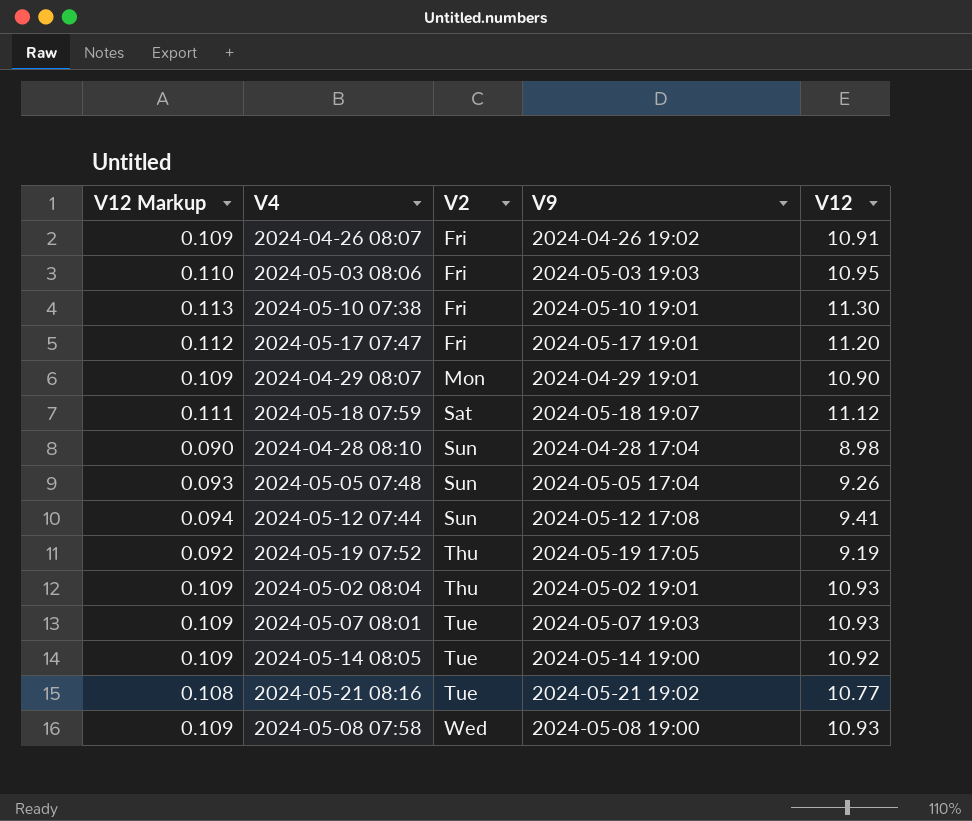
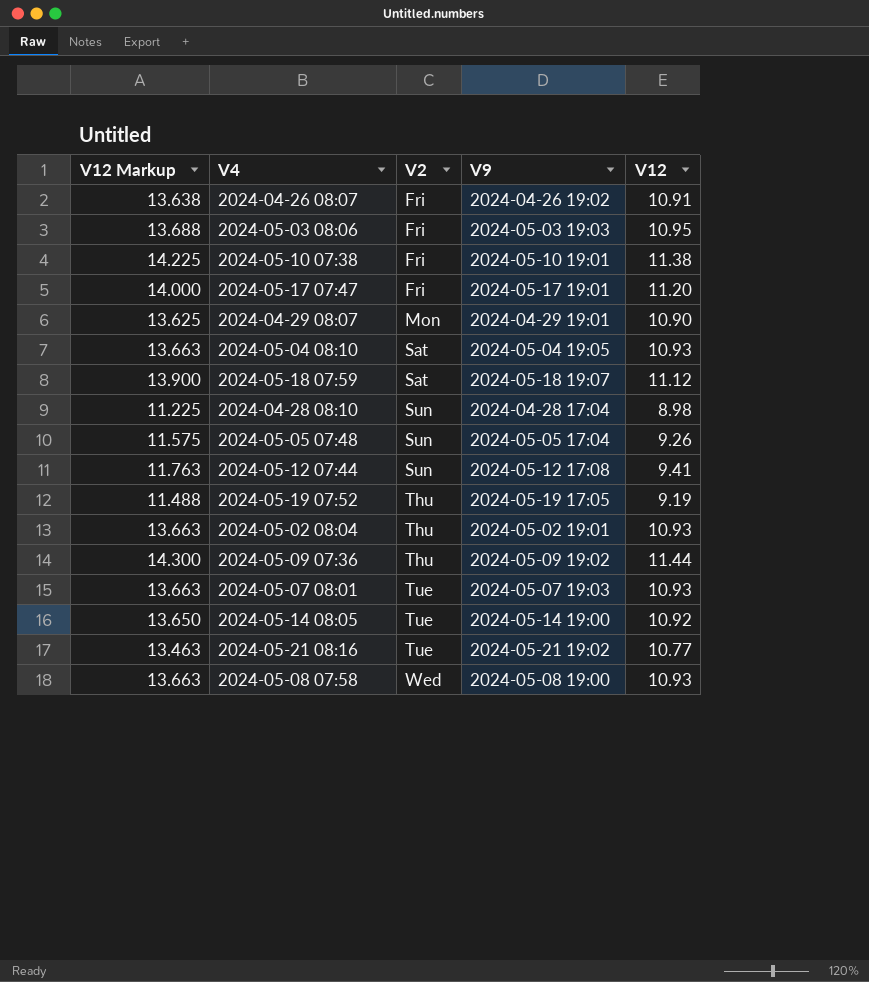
column V12 Markup | formula: [V12] * 0.01 -> [V12] * 1.25
2024-05-10 07:38 | V12: 11.30 -> 11.38
row 2024-05-04 08:10: none -> 13.663 | Sat | 2024-05-04 19:05 | 10.93
row 2024-05-09 07:36: none -> 14.300 | Thu | 2024-05-09 19:02 | 11.44

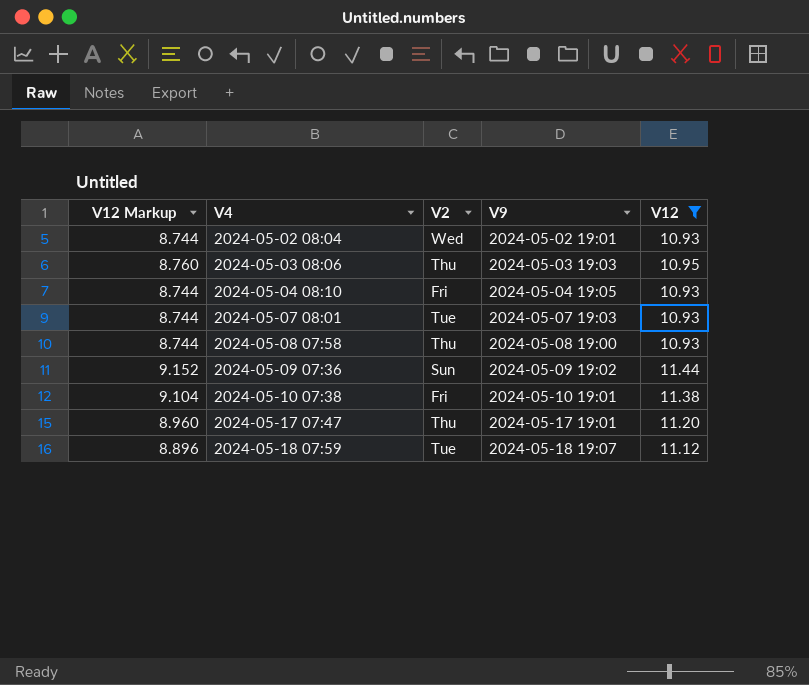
filter: none -> V12 >= 10.93
row order: V2 ascending -> V4 ascending
column V12 Markup | formula: [V12] * 1.25 -> [V12] * 0.8
2024-05-02 08:04 | V2: Thu -> Wed
2024-05-03 08:06 | V2: Fri -> Thu
2024-05-04 08:10 | V2: Sat -> Fri
2024-05-08 07:58 | V2: Wed -> Thu
2024-05-09 07:36 | V2: Thu -> Sun
2024-05-17 07:47 | V2: Fri -> Thu
2024-05-18 07:59 | V2: Sat -> Tue

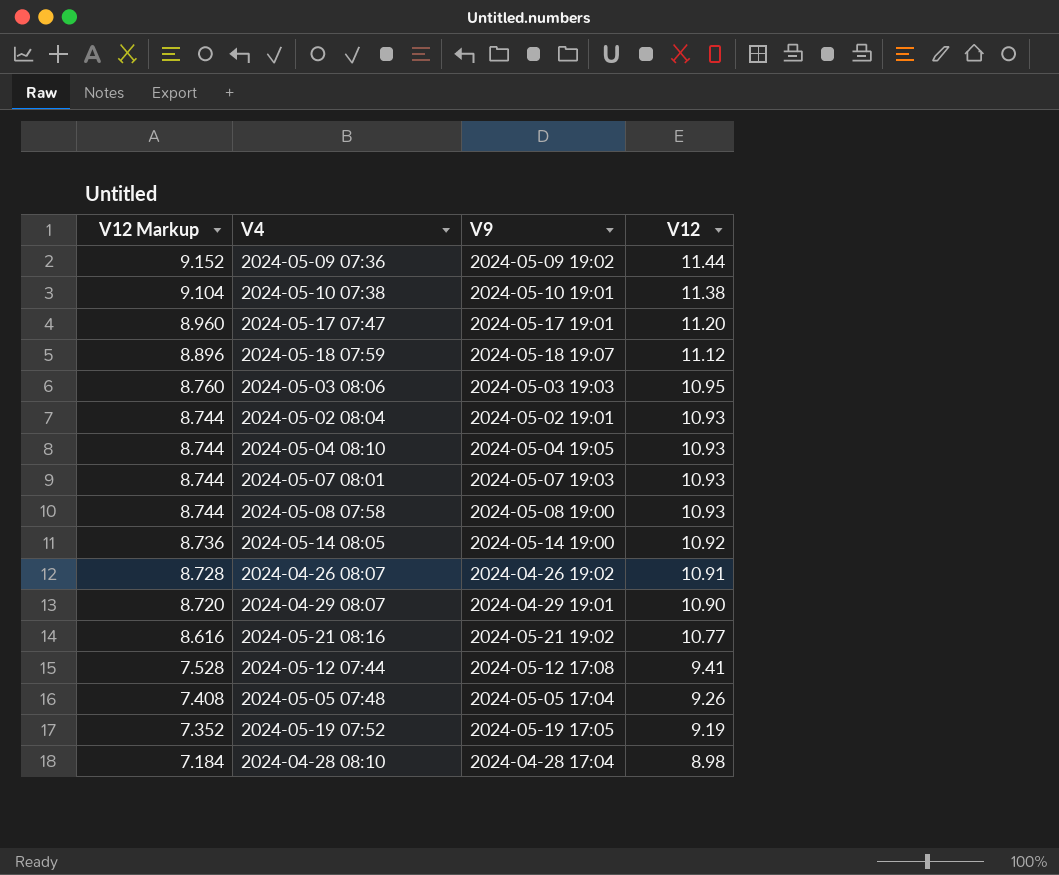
filter: V12 >= 10.93 -> none
row order: V4 ascending -> V12 Markup descending
column V2 | position: 3 -> none

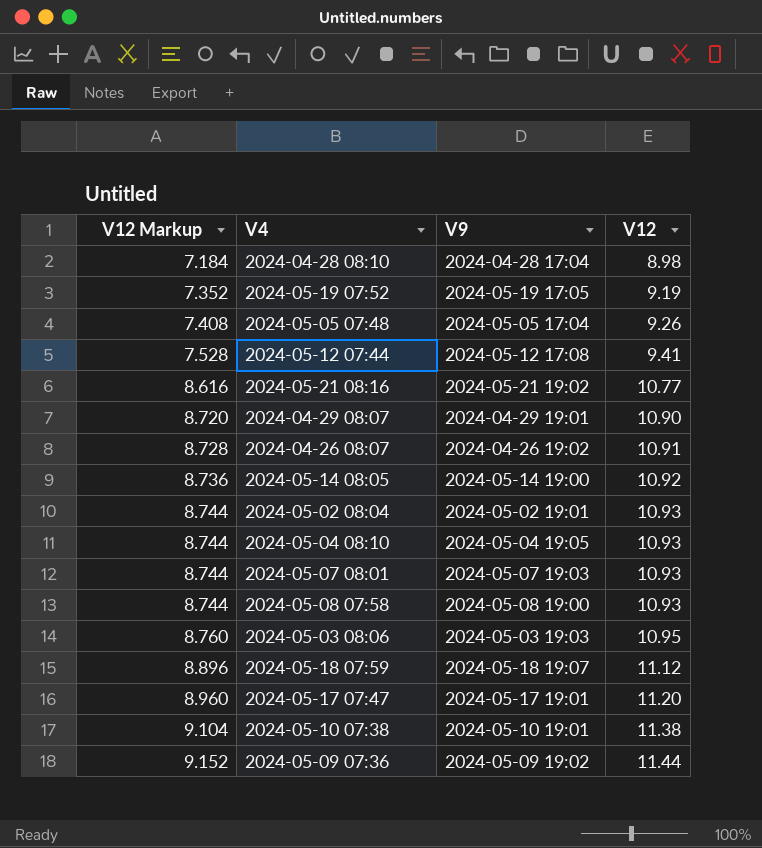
row order: V12 Markup descending -> V12 Markup ascending

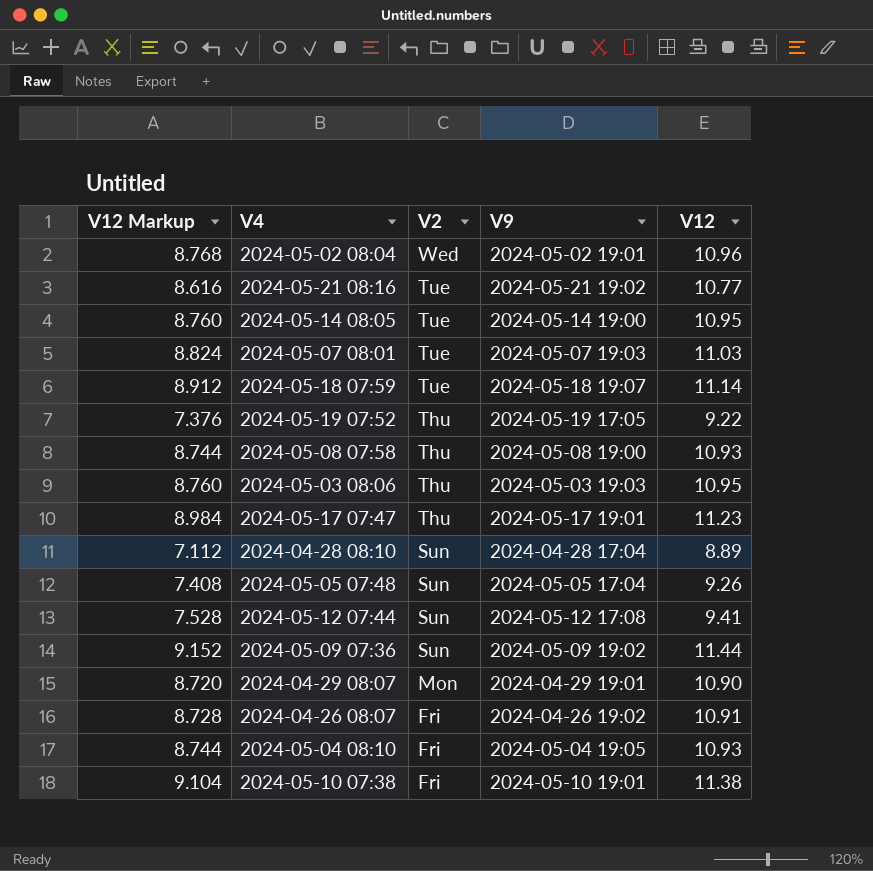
row order: V12 Markup ascending -> V2 descending
column V2 | position: none -> 3
2024-05-02 08:04 | V12 Markup: 8.744 -> 8.768
2024-05-02 08:04 | V12: 10.93 -> 10.96
2024-05-14 08:05 | V12 Markup: 8.736 -> 8.760
2024-05-14 08:05 | V12: 10.92 -> 10.95
2024-05-07 08:01 | V12 Markup: 8.744 -> 8.824
2024-05-07 08:01 | V12: 10.93 -> 11.03
2024-05-18 07:59 | V12 Markup: 8.896 -> 8.912
2024-05-18 07:59 | V12: 11.12 -> 11.14
2024-05-19 07:52 | V12 Markup: 7.352 -> 7.376
2024-05-19 07:52 | V12: 9.19 -> 9.22
2024-05-17 07:47 | V12 Markup: 8.960 -> 8.984
2024-05-17 07:47 | V12: 11.20 -> 11.23
2024-04-28 08:10 | V12 Markup: 7.184 -> 7.112
2024-04-28 08:10 | V12: 8.98 -> 8.89

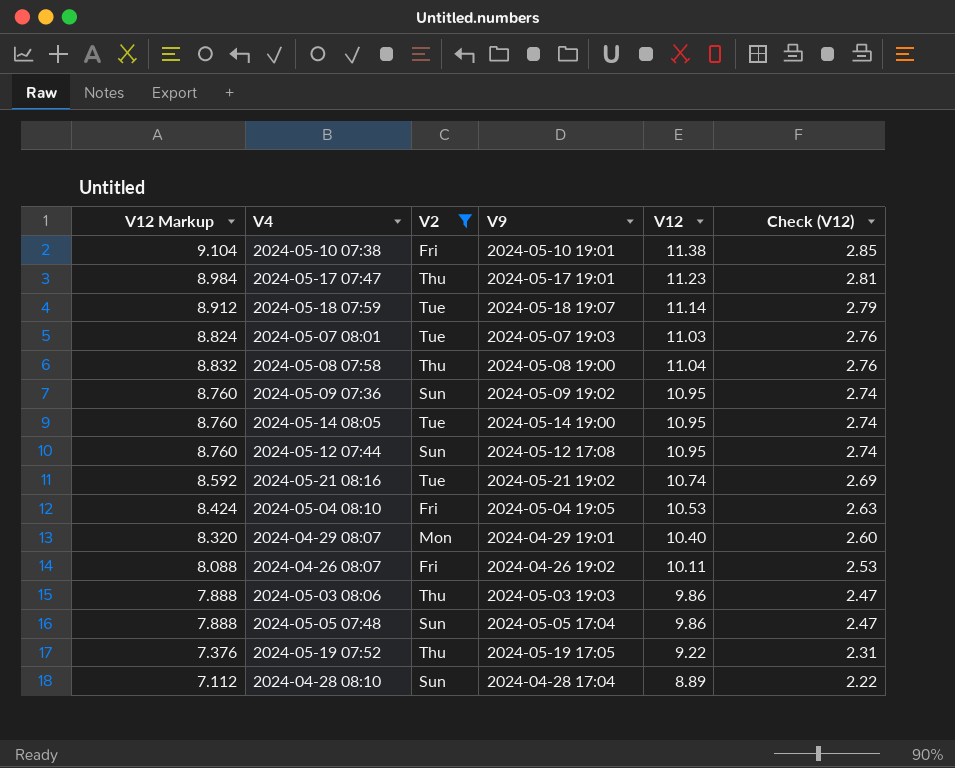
filter: none -> V2 != Wed
row order: V2 descending -> Check (V12) descending
column Check (V12) | formula: none -> [V12] * 0.25
2024-05-08 07:58 | V12 Markup: 8.744 -> 8.832
2024-05-08 07:58 | V12: 10.93 -> 11.04
2024-05-09 07:36 | V12 Markup: 9.152 -> 8.760
2024-05-09 07:36 | V12: 11.44 -> 10.95
2024-05-12 07:44 | V12 Markup: 7.528 -> 8.760
2024-05-12 07:44 | V12: 9.41 -> 10.95
2024-05-21 08:16 | V12 Markup: 8.616 -> 8.592
2024-05-21 08:16 | V12: 10.77 -> 10.74
2024-05-04 08:10 | V12 Markup: 8.744 -> 8.424
2024-05-04 08:10 | V12: 10.93 -> 10.53
2024-04-29 08:07 | V12 Markup: 8.720 -> 8.320
2024-04-29 08:07 | V12: 10.90 -> 10.40
2024-04-26 08:07 | V12 Markup: 8.728 -> 8.088
2024-04-26 08:07 | V12: 10.91 -> 10.11
2024-05-03 08:06 | V12 Markup: 8.760 -> 7.888
2024-05-03 08:06 | V12: 10.95 -> 9.86
2024-05-05 07:48 | V12 Markup: 7.408 -> 7.888
2024-05-05 07:48 | V12: 9.26 -> 9.86

